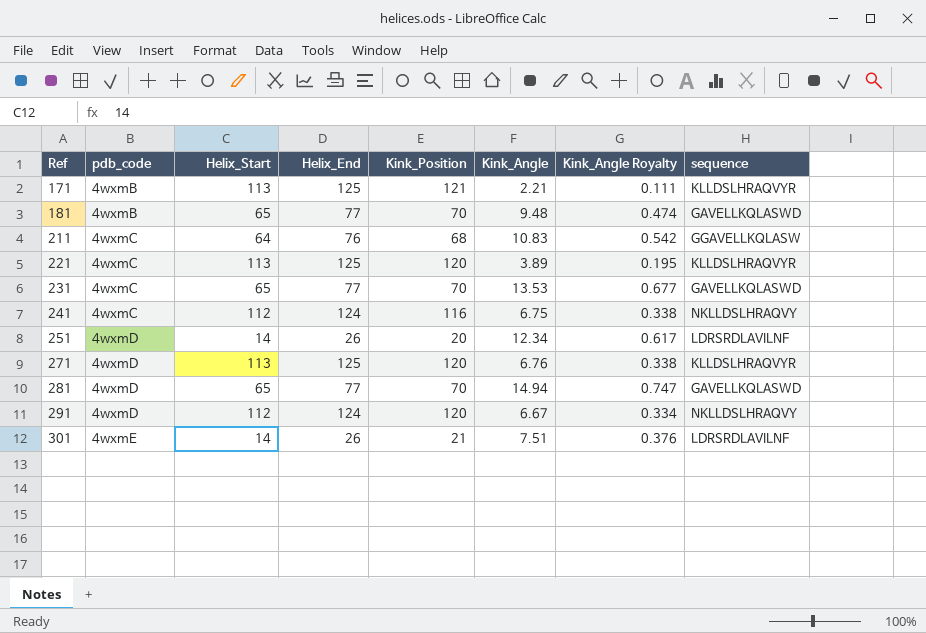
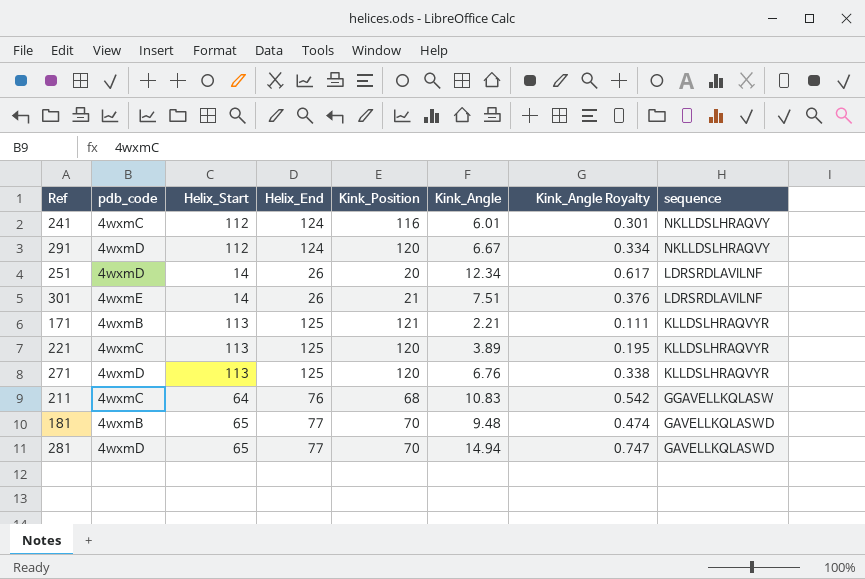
row order: Ref ascending -> sequence descending
row 231: 4wxmC | 65 | 77 | 70 | 13.53 | 0.677 | GAVELLKQLASWD -> none
241 | Kink_Angle: 6.75 -> 6.01
241 | Kink_Angle Royalty: 0.338 -> 0.301

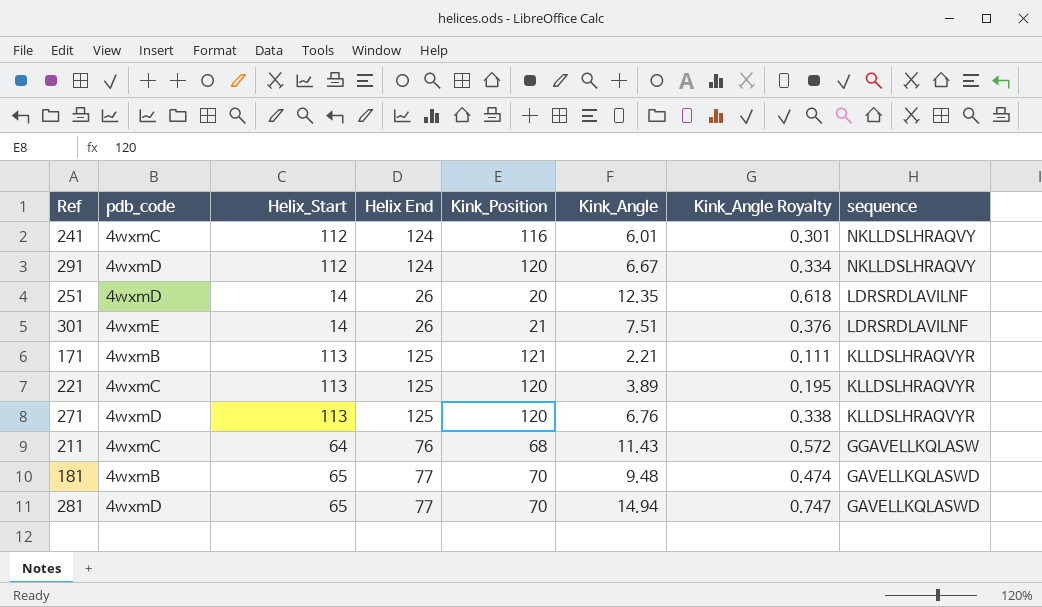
column name: Helix_End -> Helix End
251 | Kink_Angle: 12.34 -> 12.35
251 | Kink_Angle Royalty: 0.617 -> 0.618
211 | Kink_Angle: 10.83 -> 11.43
211 | Kink_Angle Royalty: 0.542 -> 0.572

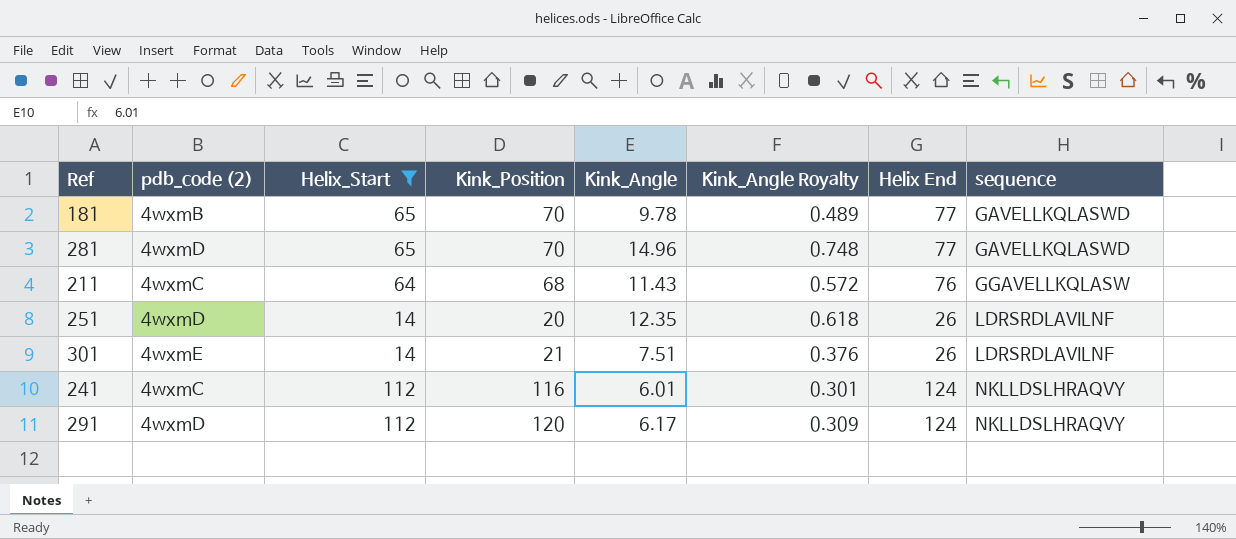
filter: none -> Helix_Start != 113
row order: sequence descending -> sequence ascending
column name: pdb_code -> pdb_code (2)
column Helix End | position: 4 -> 7
181 | Kink_Angle: 9.48 -> 9.78
181 | Kink_Angle Royalty: 0.474 -> 0.489
281 | Kink_Angle: 14.94 -> 14.96
281 | Kink_Angle Royalty: 0.747 -> 0.748
291 | Kink_Angle: 6.67 -> 6.17
291 | Kink_Angle Royalty: 0.334 -> 0.309

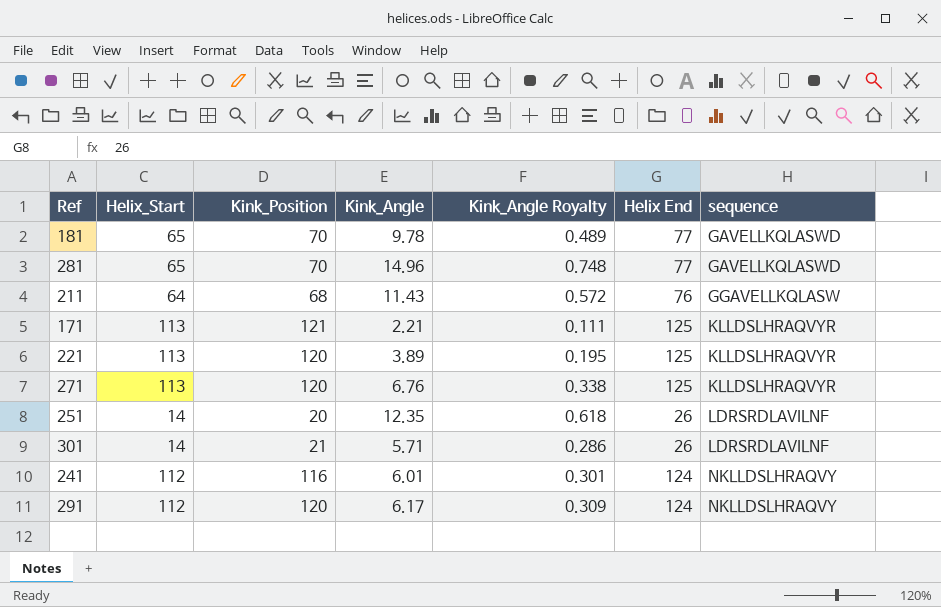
filter: Helix_Start != 113 -> none
column pdb_code (2) | position: 2 -> none
301 | Kink_Angle: 7.51 -> 5.71
301 | Kink_Angle Royalty: 0.376 -> 0.286

